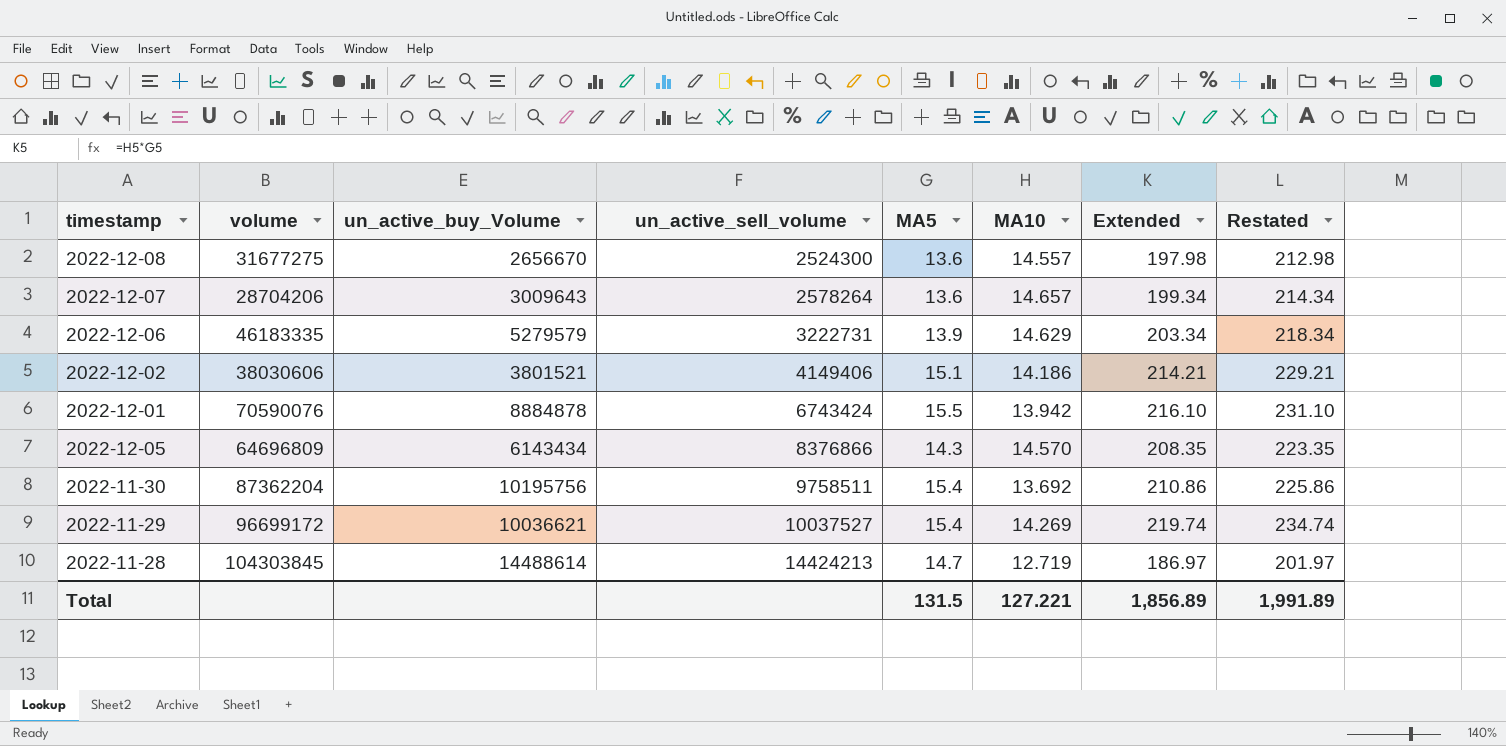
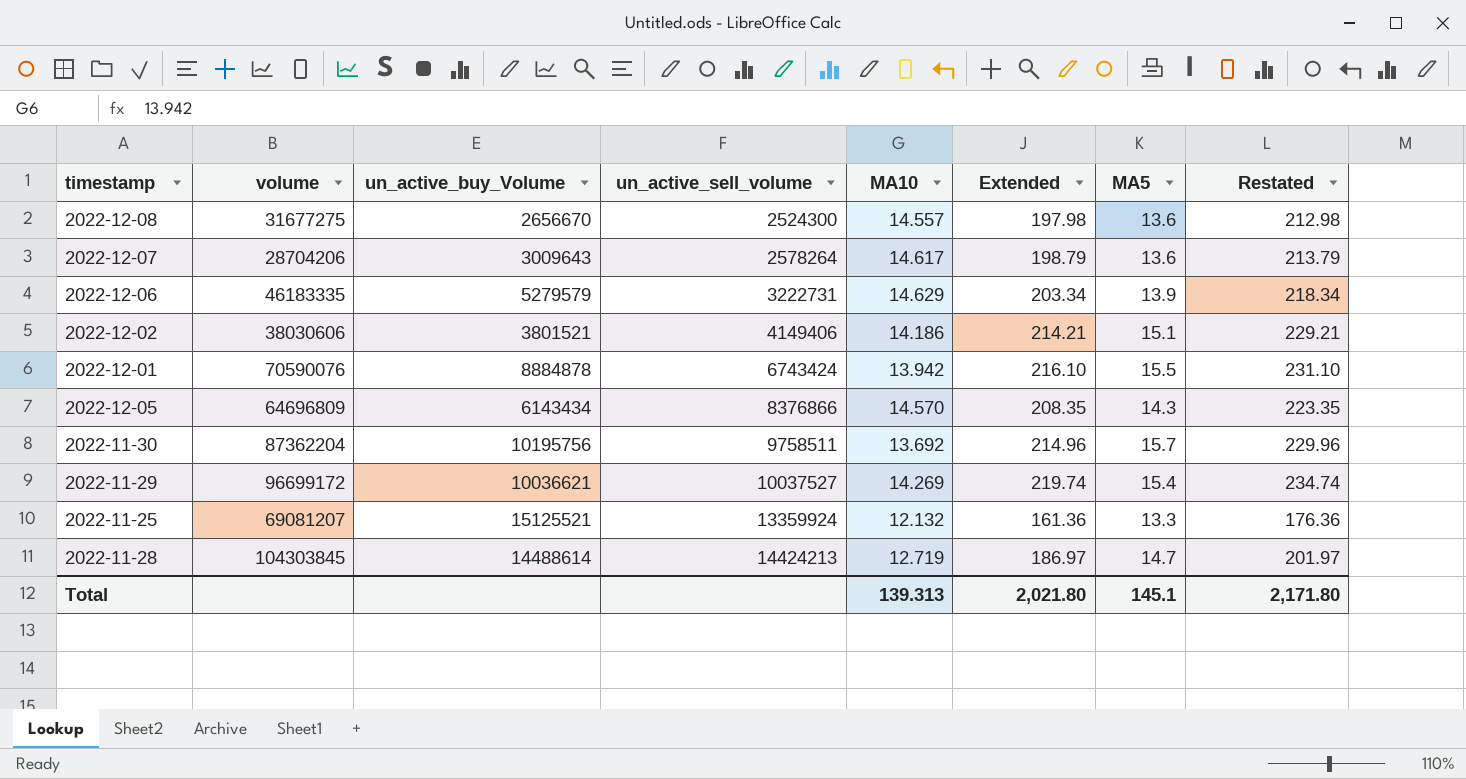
column MA5 | position: 5 -> 7
2022-12-07 | MA10: 14.657 -> 14.617
2022-12-07 | Extended: 199.34 -> 198.79
2022-12-07 | Restated: 214.34 -> 213.79
2022-11-30 | Extended: 210.86 -> 214.96
2022-11-30 | MA5: 15.4 -> 15.7
2022-11-30 | Restated: 225.86 -> 229.96
row 2022-11-25: none -> 69081207 | 15125521 | 13359924 | 12.132 | 161.36 | 13.3 | 176.36
Total | MA10: 127.221 -> 139.313
Total | Extended: 1,856.89 -> 2,021.80
Total | MA5: 131.5 -> 145.1
Total | Restated: 1,991.89 -> 2,171.80

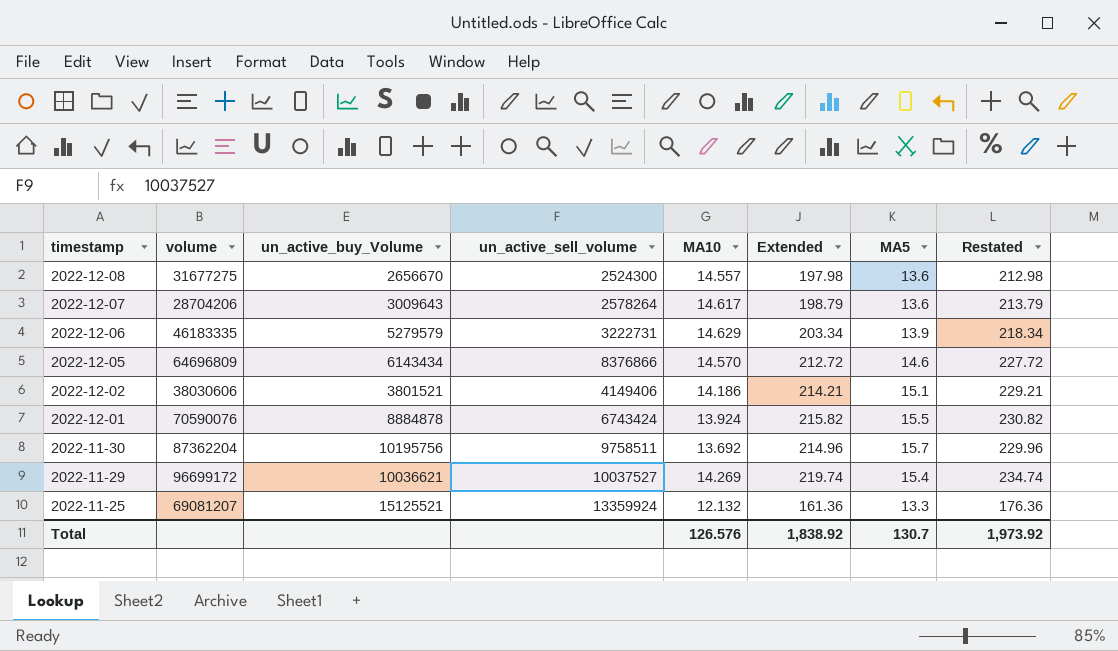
row order: un_active_sell_volume ascending -> timestamp descending
row 2022-11-28: 104303845 | 14488614 | 14424213 | 12.719 | 186.97 | 14.7 | 201.97 -> none
2022-12-05 | Extended: 208.35 -> 212.72
2022-12-05 | MA5: 14.3 -> 14.6
2022-12-05 | Restated: 223.35 -> 227.72
2022-12-01 | MA10: 13.942 -> 13.924
2022-12-01 | Extended: 216.10 -> 215.82
2022-12-01 | Restated: 231.10 -> 230.82
Total | MA10: 139.313 -> 126.576
Total | Extended: 2,021.80 -> 1,838.92
Total | MA5: 145.1 -> 130.7
Total | Restated: 2,171.80 -> 1,973.92

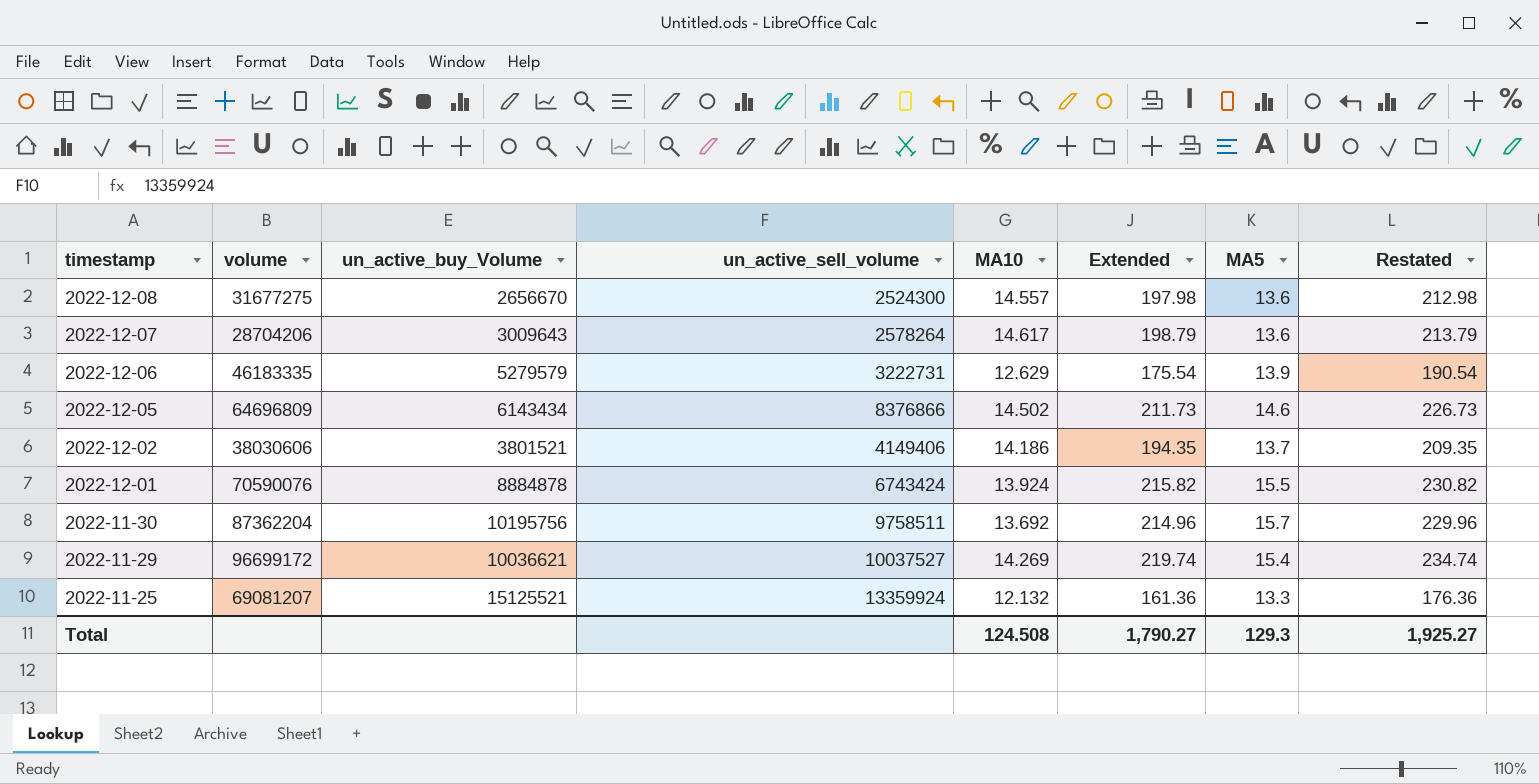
2022-12-06 | MA10: 14.629 -> 12.629
2022-12-06 | Extended: 203.34 -> 175.54
2022-12-06 | Restated: 218.34 -> 190.54
2022-12-05 | MA10: 14.570 -> 14.502
2022-12-05 | Extended: 212.72 -> 211.73
2022-12-05 | Restated: 227.72 -> 226.73
2022-12-02 | Extended: 214.21 -> 194.35
2022-12-02 | MA5: 15.1 -> 13.7
2022-12-02 | Restated: 229.21 -> 209.35
Total | MA10: 126.576 -> 124.508
Total | Extended: 1,838.92 -> 1,790.27
Total | MA5: 130.7 -> 129.3
Total | Restated: 1,973.92 -> 1,925.27

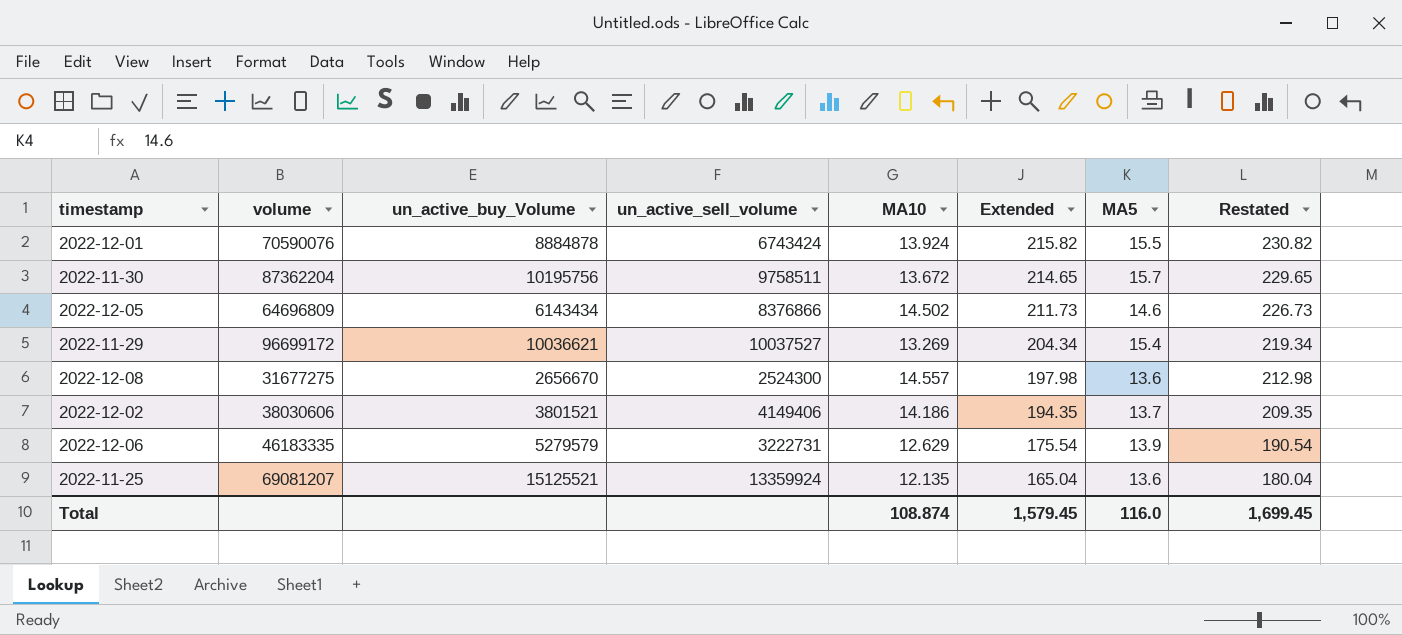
row order: timestamp descending -> Extended descending
row 2022-12-07: 28704206 | 3009643 | 2578264 | 14.617 | 198.79 | 13.6 | 213.79 -> none
2022-11-30 | MA10: 13.692 -> 13.672
2022-11-30 | Extended: 214.96 -> 214.65
2022-11-30 | Restated: 229.96 -> 229.65
2022-11-29 | MA10: 14.269 -> 13.269
2022-11-29 | Extended: 219.74 -> 204.34
2022-11-29 | Restated: 234.74 -> 219.34
2022-11-25 | MA10: 12.132 -> 12.135
2022-11-25 | Extended: 161.36 -> 165.04
2022-11-25 | MA5: 13.3 -> 13.6
2022-11-25 | Restated: 176.36 -> 180.04
Total | MA10: 124.508 -> 108.874
Total | Extended: 1,790.27 -> 1,579.45
Total | MA5: 129.3 -> 116.0
Total | Restated: 1,925.27 -> 1,699.45

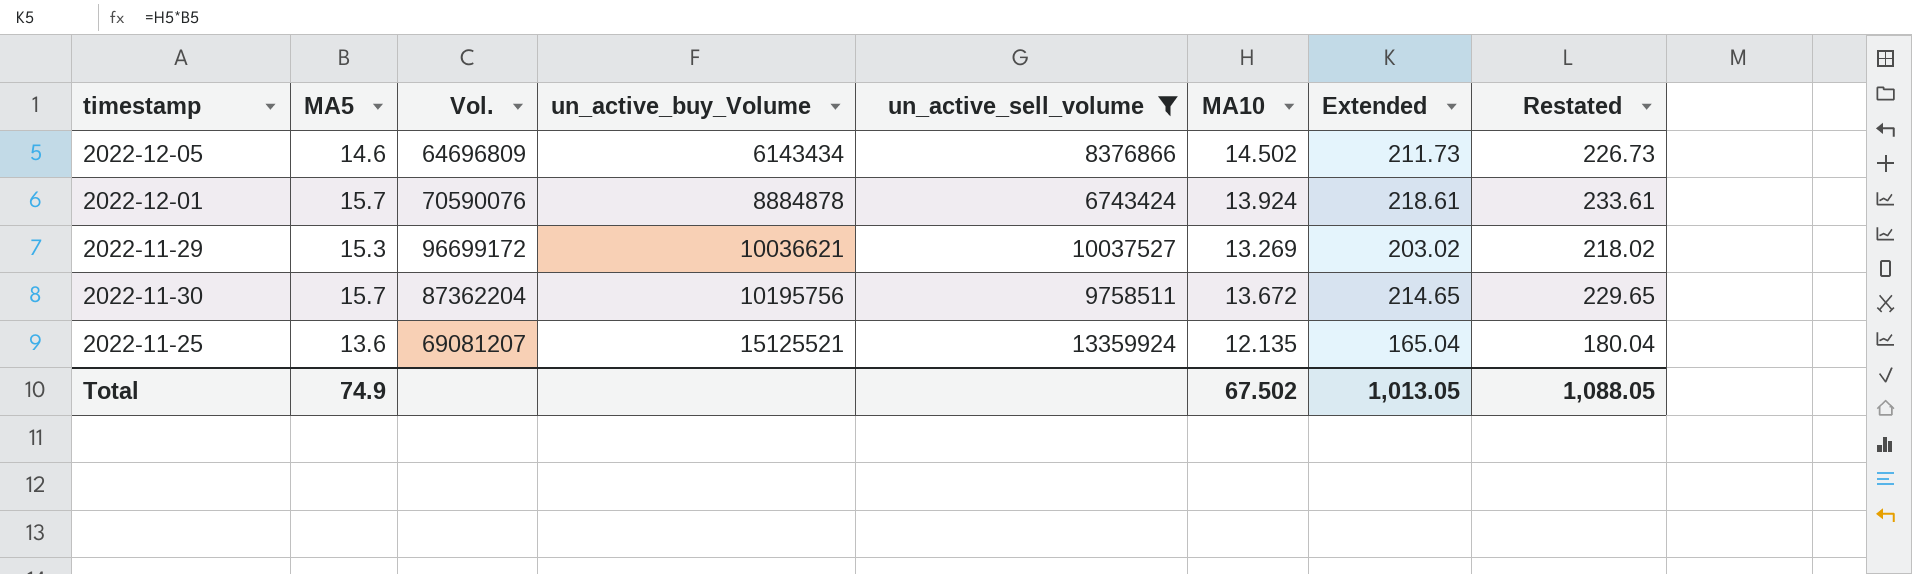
filter: none -> un_active_sell_volume >= 6743424
row order: Extended descending -> un_active_buy_Volume ascending
column MA5 | position: 7 -> 2
column name: volume -> Vol.
2022-12-01 | MA5: 15.5 -> 15.7
2022-12-01 | Extended: 215.82 -> 218.61
2022-12-01 | Restated: 230.82 -> 233.61
2022-11-29 | MA5: 15.4 -> 15.3
2022-11-29 | Extended: 204.34 -> 203.02
2022-11-29 | Restated: 219.34 -> 218.02
Total | MA5: 116.0 -> 74.9
Total | MA10: 108.874 -> 67.502
Total | Extended: 1,579.45 -> 1,013.05
Total | Restated: 1,699.45 -> 1,088.05

